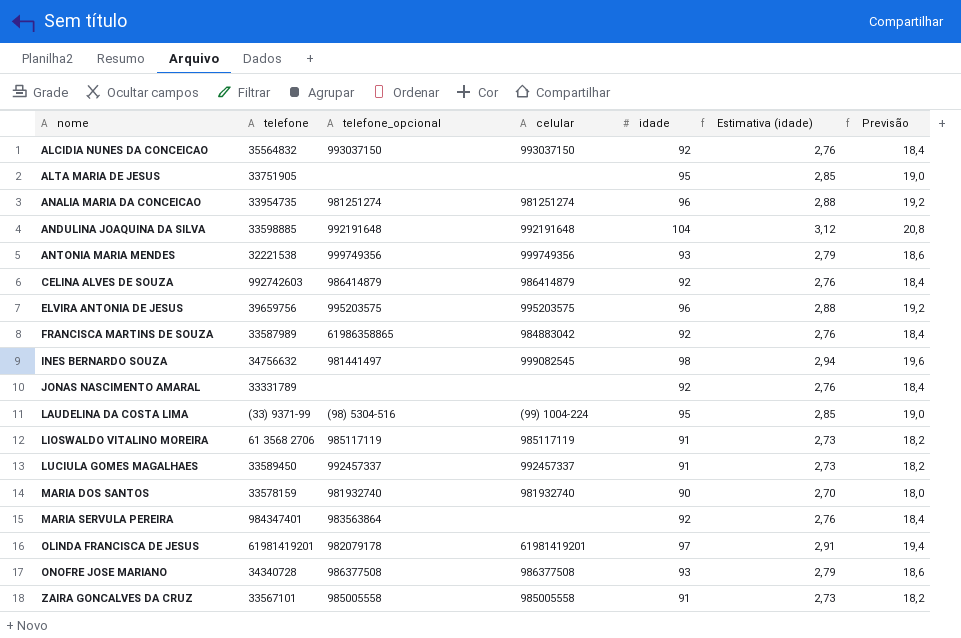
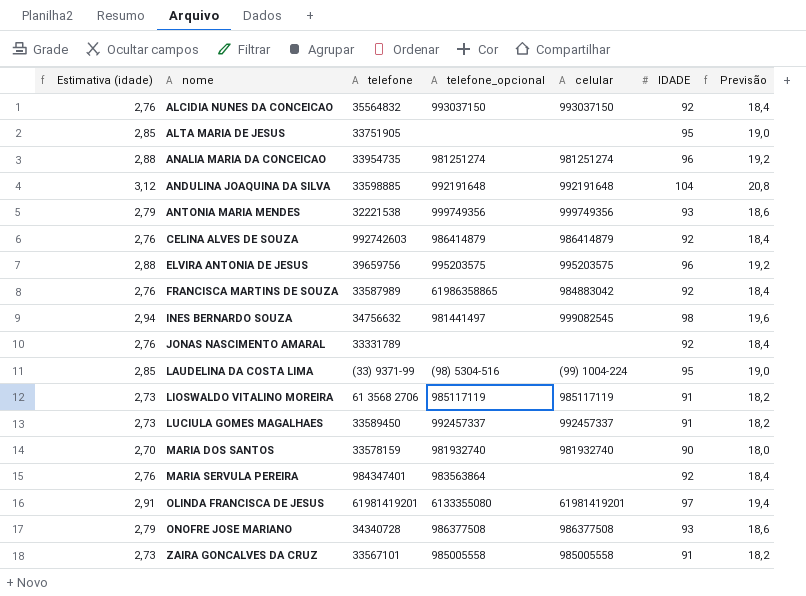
column Estimativa (idade) | position: 6 -> 1
column name: idade -> IDADE
OLINDA FRANCISCA DE JESUS | telefone_opcional: 982079178 -> 6133355080

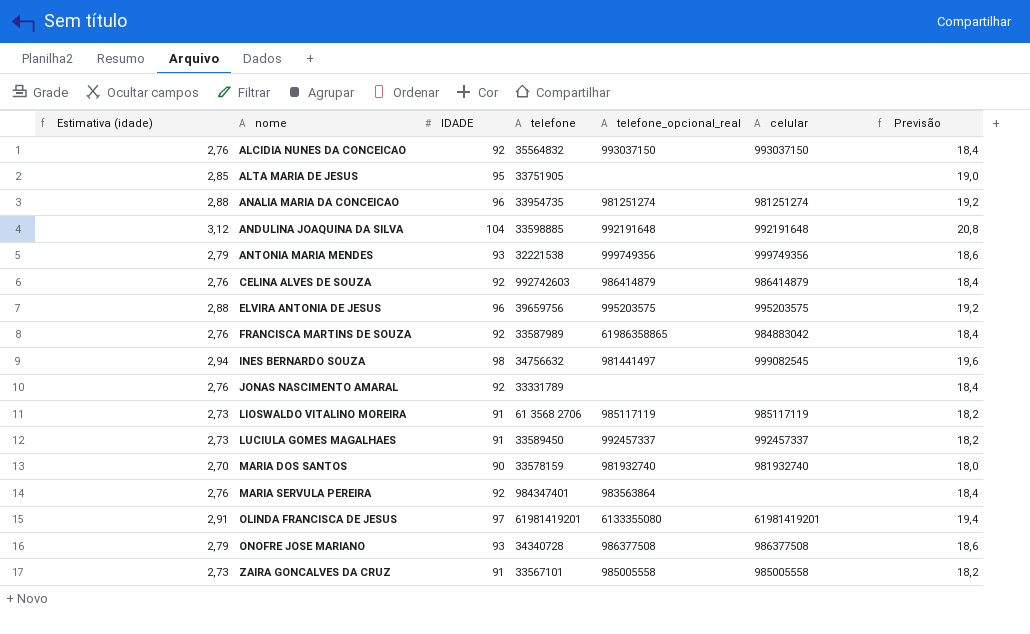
column IDADE | position: 6 -> 3
column name: telefone_opcional -> telefone_opcional_real
row LAUDELINA DA COSTA LIMA: 2,85 | (33) 9371-99 | (98) 5304-516 | (99) 1004-224 | 95 | 19,0 -> none

